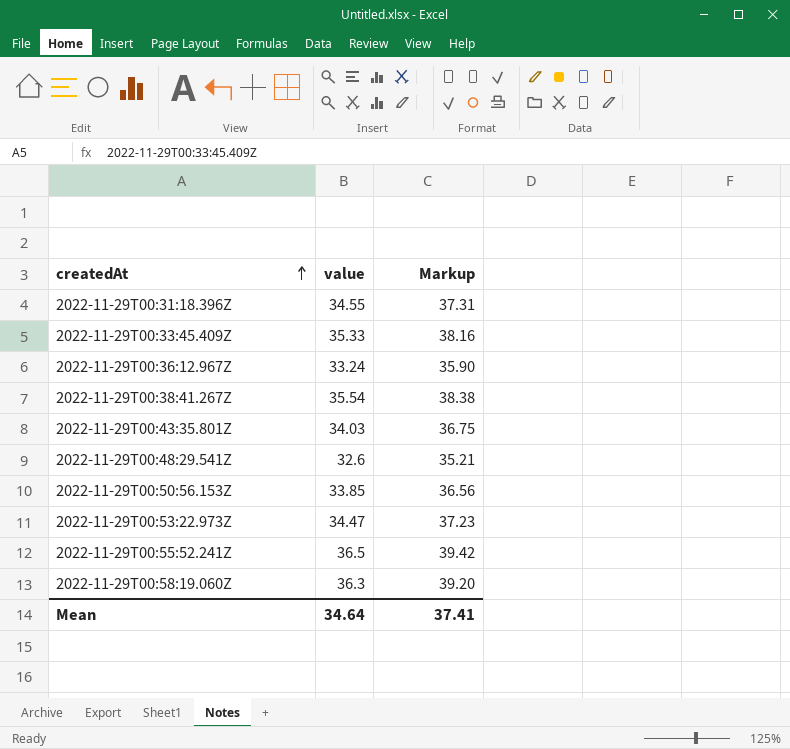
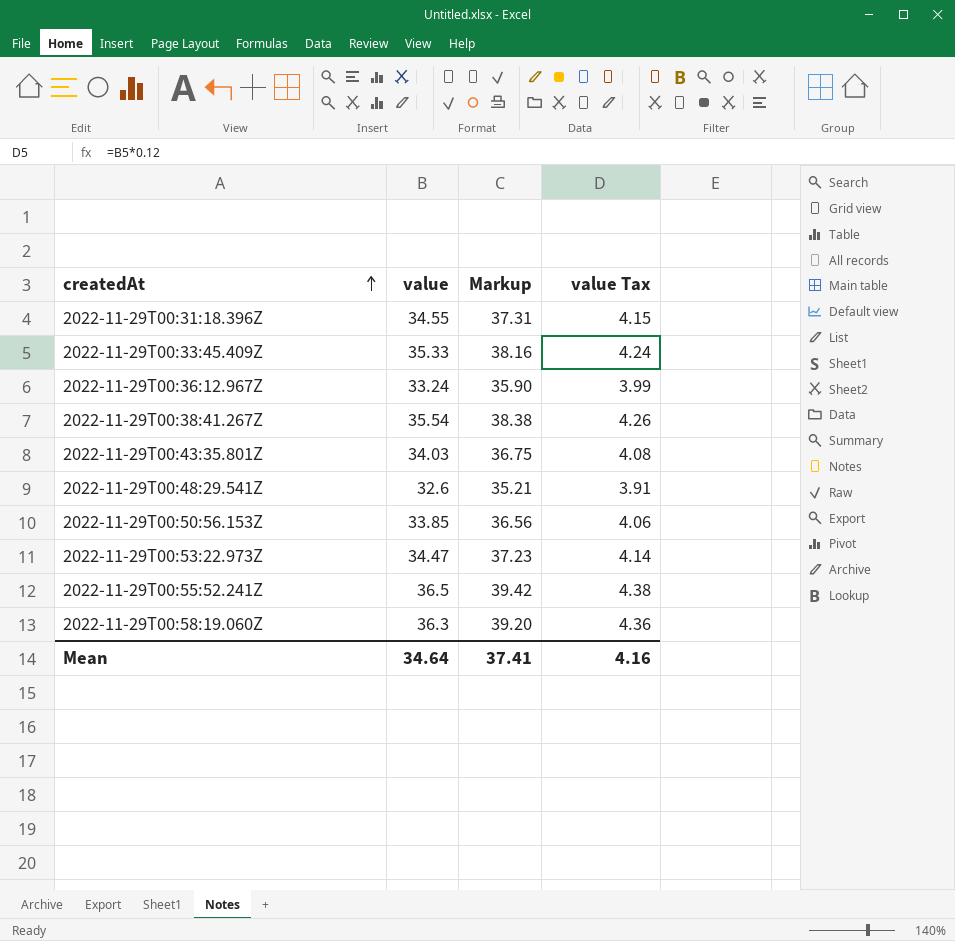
column value Tax | formula: none -> [value] * 0.12

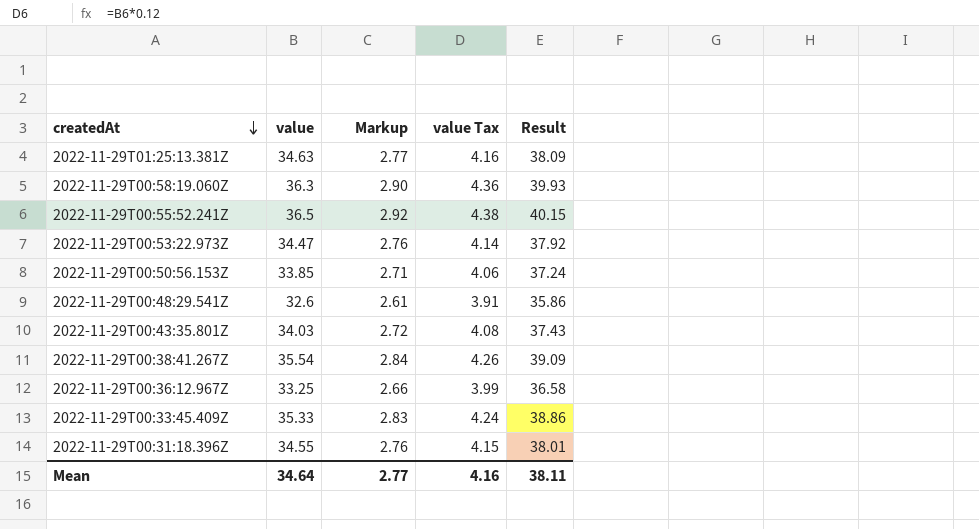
row order: createdAt ascending -> createdAt descending
column Markup | formula: [value] * 1.08 -> [value] * 0.08
column Result | formula: none -> [value] * 1.1
row 2022-11-29T01:25:13.381Z: none -> 34.63 | 2.77 | 4.16 | 38.09
2022-11-29T00:36:12.967Z | value: 33.24 -> 33.25
Mean | Markup: 37.41 -> 2.77

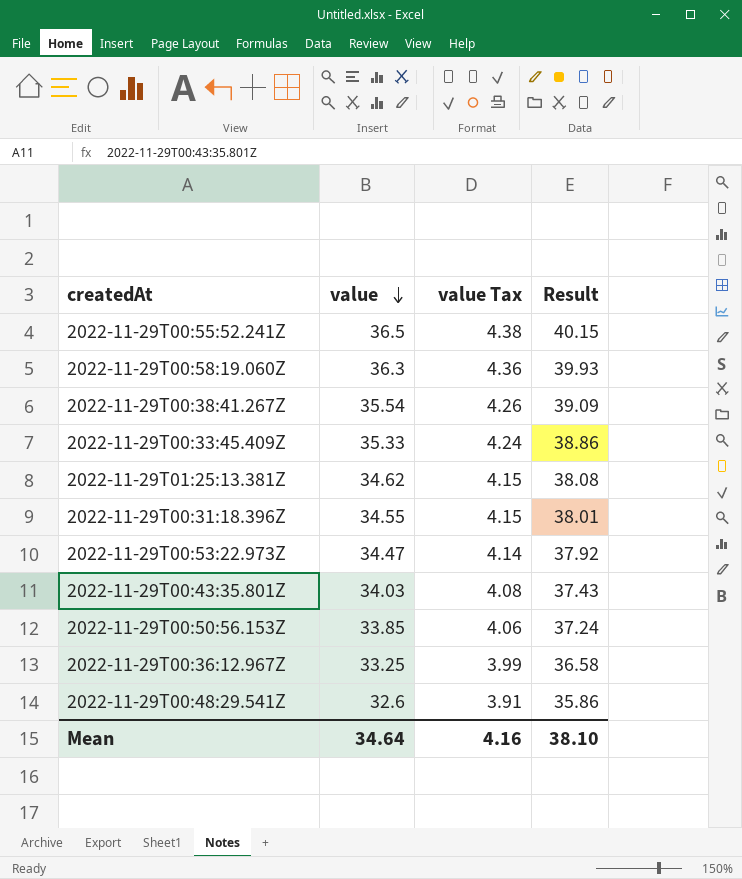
row order: createdAt descending -> value descending
column Markup | formula: [value] * 0.08 -> none
2022-11-29T01:25:13.381Z | value: 34.63 -> 34.62
2022-11-29T01:25:13.381Z | value Tax: 4.16 -> 4.15
2022-11-29T01:25:13.381Z | Result: 38.09 -> 38.08
Mean | Result: 38.11 -> 38.10

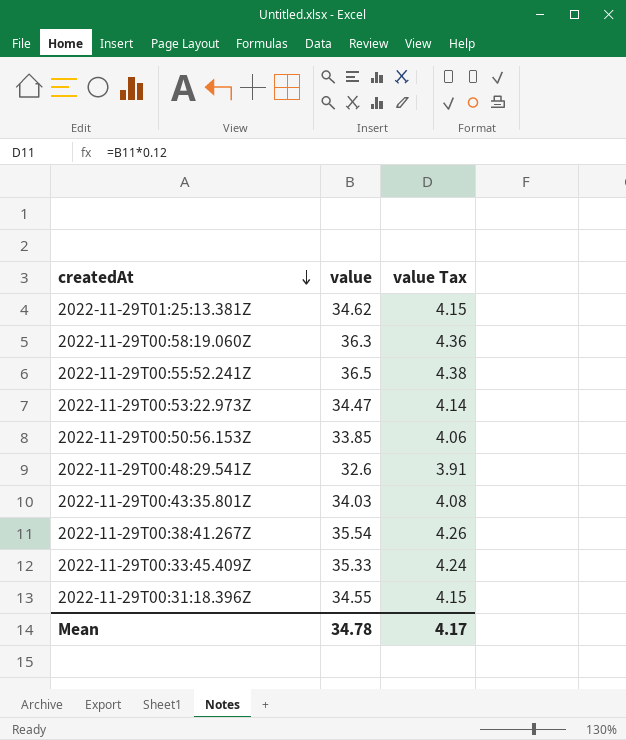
row order: value descending -> createdAt descending
column Result | formula: [value] * 1.1 -> none
row 2022-11-29T00:36:12.967Z: 33.25 | 3.99 | 36.58 -> none
Mean | value: 34.64 -> 34.78
Mean | value Tax: 4.16 -> 4.17

